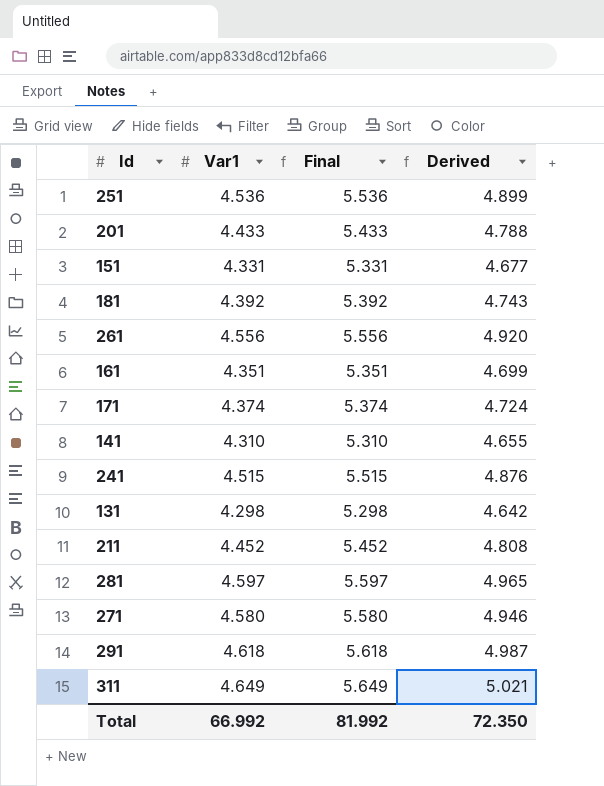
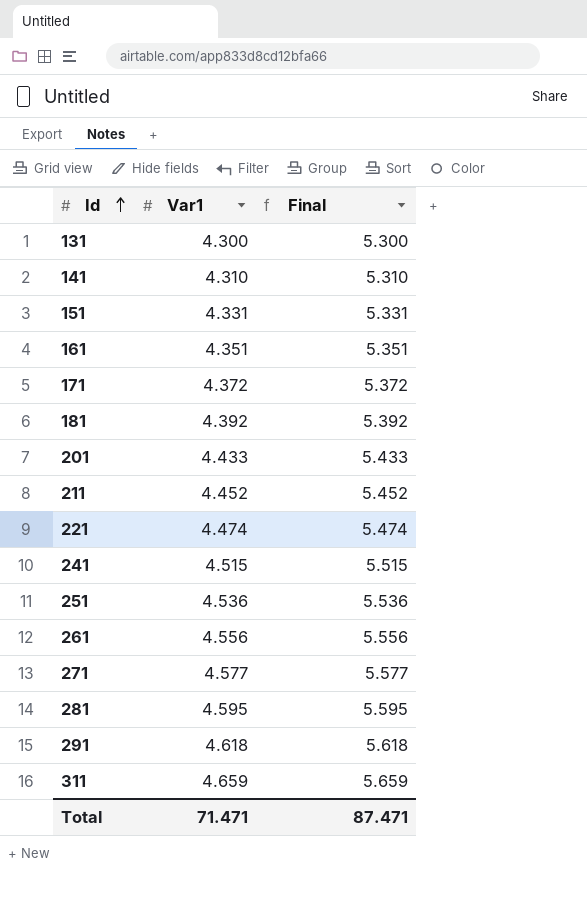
row order: none -> Id ascending
column Derived | formula: [Var1] * 1.08 -> none
131 | Var1: 4.298 -> 4.300
131 | Final: 5.298 -> 5.300
171 | Var1: 4.374 -> 4.372
171 | Final: 5.374 -> 5.372
row 221: none -> 4.474 | 5.474
271 | Var1: 4.580 -> 4.577
271 | Final: 5.580 -> 5.577
281 | Var1: 4.597 -> 4.595
281 | Final: 5.597 -> 5.595
311 | Var1: 4.649 -> 4.659
311 | Final: 5.649 -> 5.659
Total | Var1: 66.992 -> 71.471
Total | Final: 81.992 -> 87.471

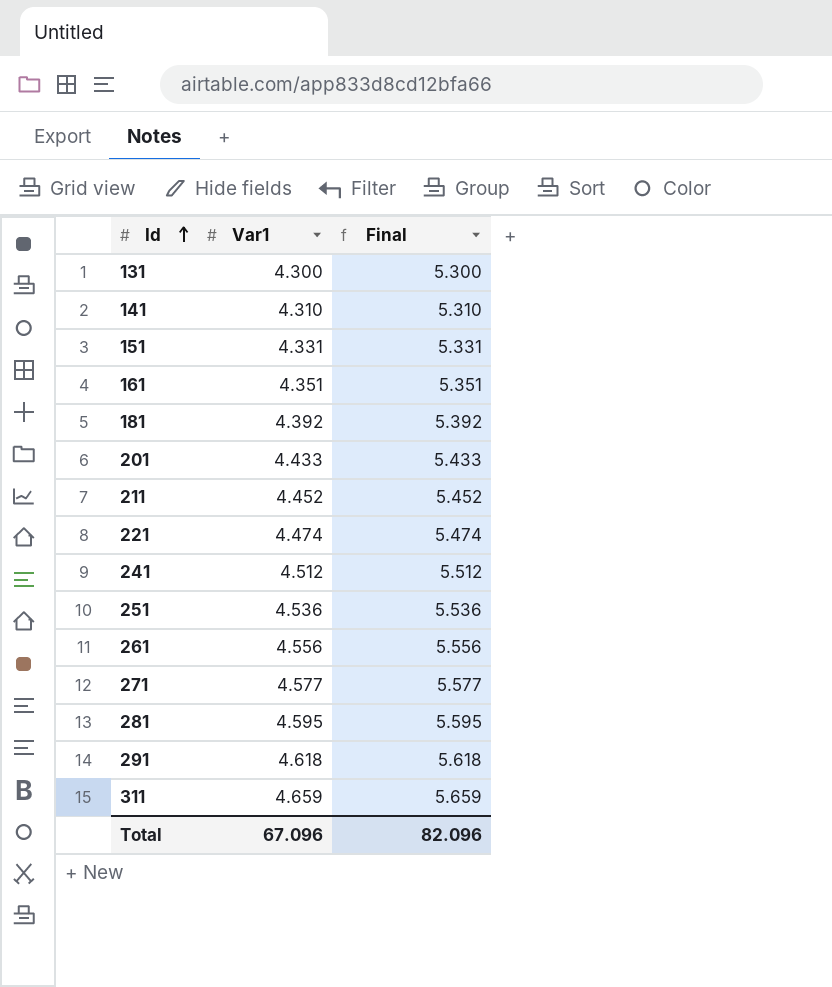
row 171: 4.372 | 5.372 -> none
241 | Var1: 4.515 -> 4.512
241 | Final: 5.515 -> 5.512
Total | Var1: 71.471 -> 67.096
Total | Final: 87.471 -> 82.096

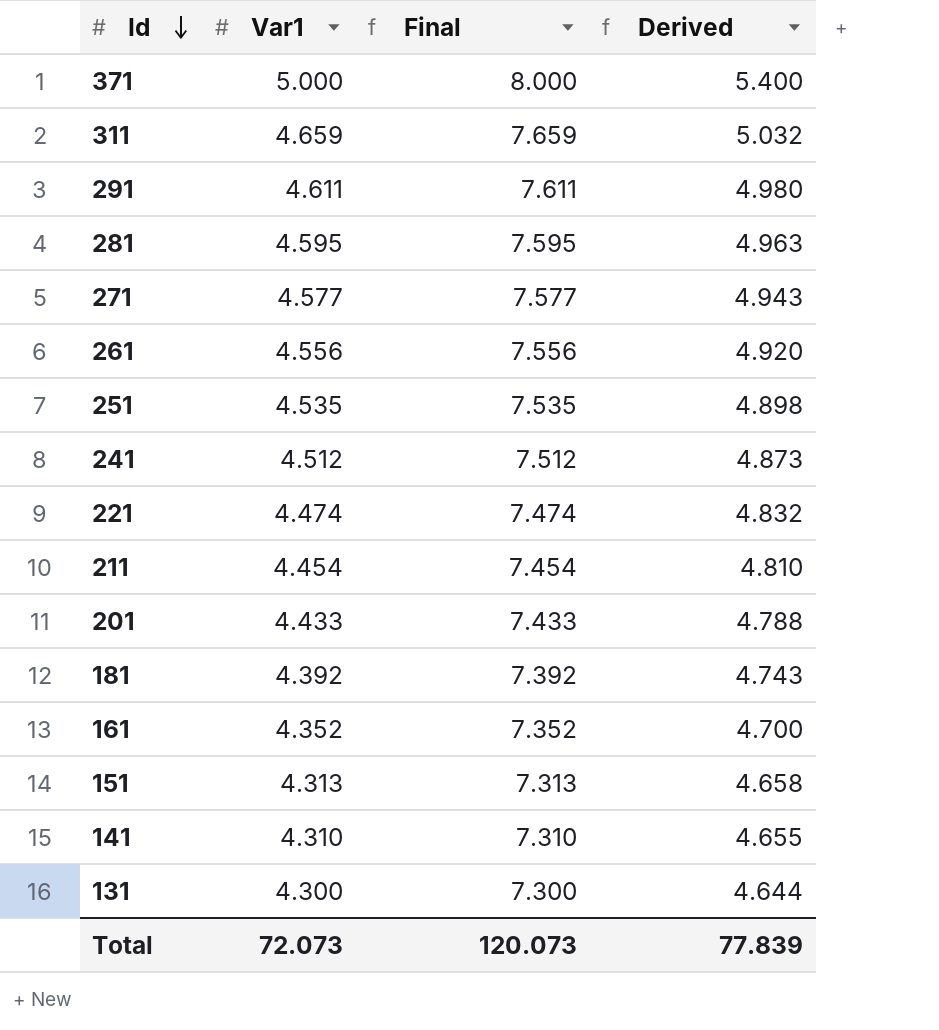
row order: Id ascending -> Id descending
column Final | formula: [Var1] + 1 -> [Var1] + 3
column Derived | formula: none -> [Var1] * 1.08
row 371: none -> 5.000 | 8.000 | 5.400
291 | Var1: 4.618 -> 4.611
251 | Var1: 4.536 -> 4.535
211 | Var1: 4.452 -> 4.454
161 | Var1: 4.351 -> 4.352
151 | Var1: 4.331 -> 4.313
Total | Var1: 67.096 -> 72.073
Total | Final: 82.096 -> 120.073

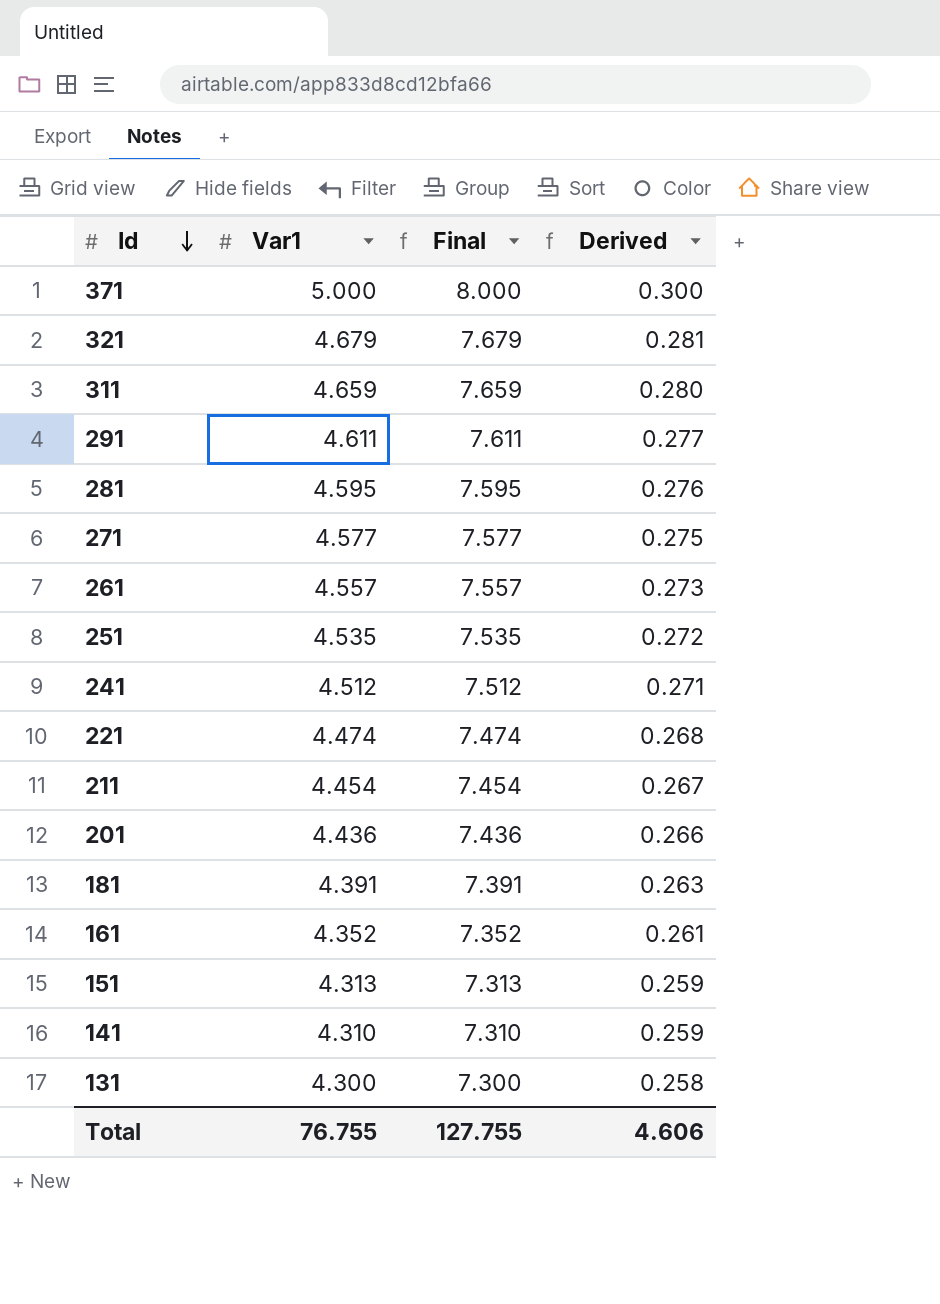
column Derived | formula: [Var1] * 1.08 -> [Var1] * 0.06
row 321: none -> 4.679 | 7.679 | 0.281
261 | Var1: 4.556 -> 4.557
261 | Final: 7.556 -> 7.557
201 | Var1: 4.433 -> 4.436
201 | Final: 7.433 -> 7.436
181 | Var1: 4.392 -> 4.391
181 | Final: 7.392 -> 7.391
Total | Var1: 72.073 -> 76.755
Total | Final: 120.073 -> 127.755
Total | Derived: 77.839 -> 4.606

